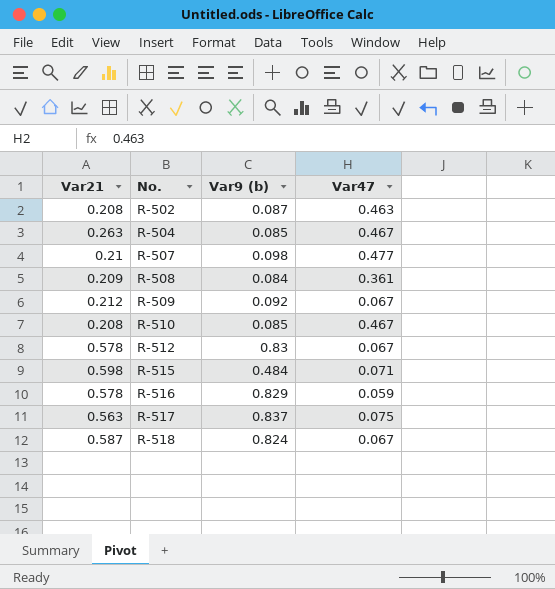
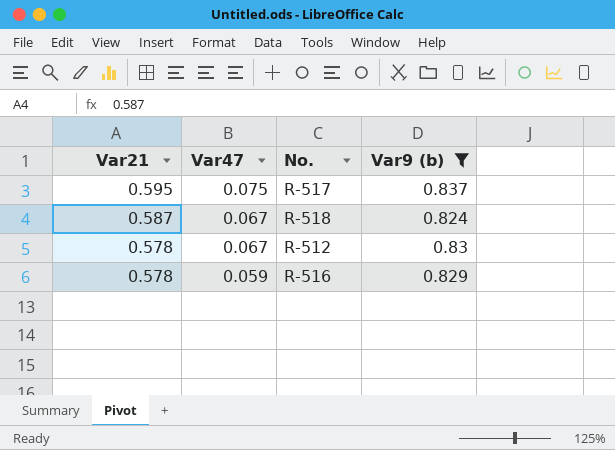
filter: none -> Var9 (b) >= 0.824
row order: No. ascending -> Var21 descending
column Var47 | position: 4 -> 2
R-517 | Var21: 0.563 -> 0.595

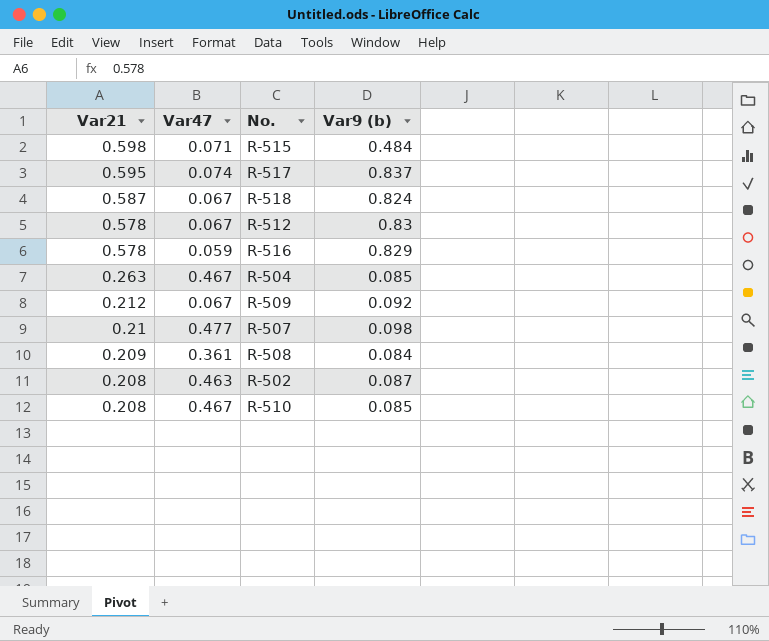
filter: Var9 (b) >= 0.824 -> none
R-517 | Var47: 0.075 -> 0.074

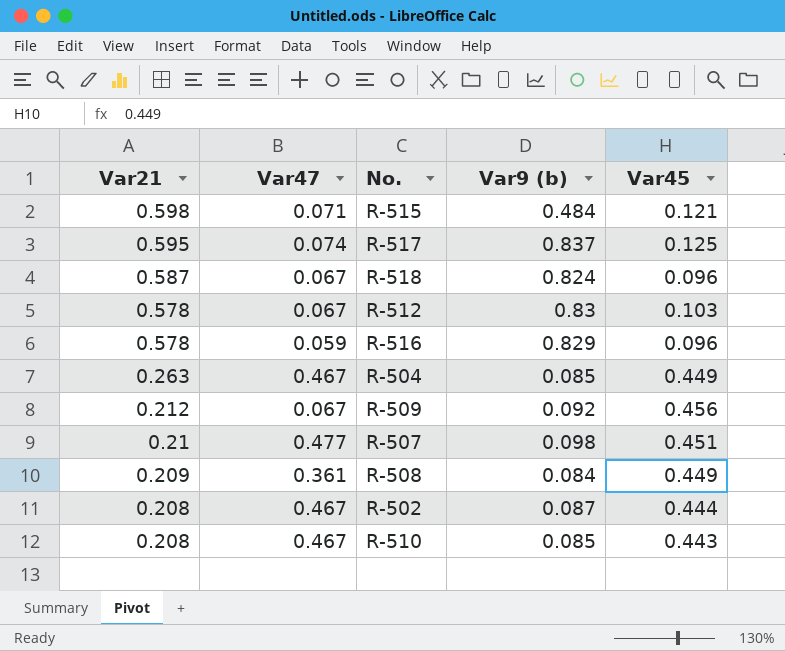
column Var45 | position: none -> 5
R-502 | Var47: 0.463 -> 0.467

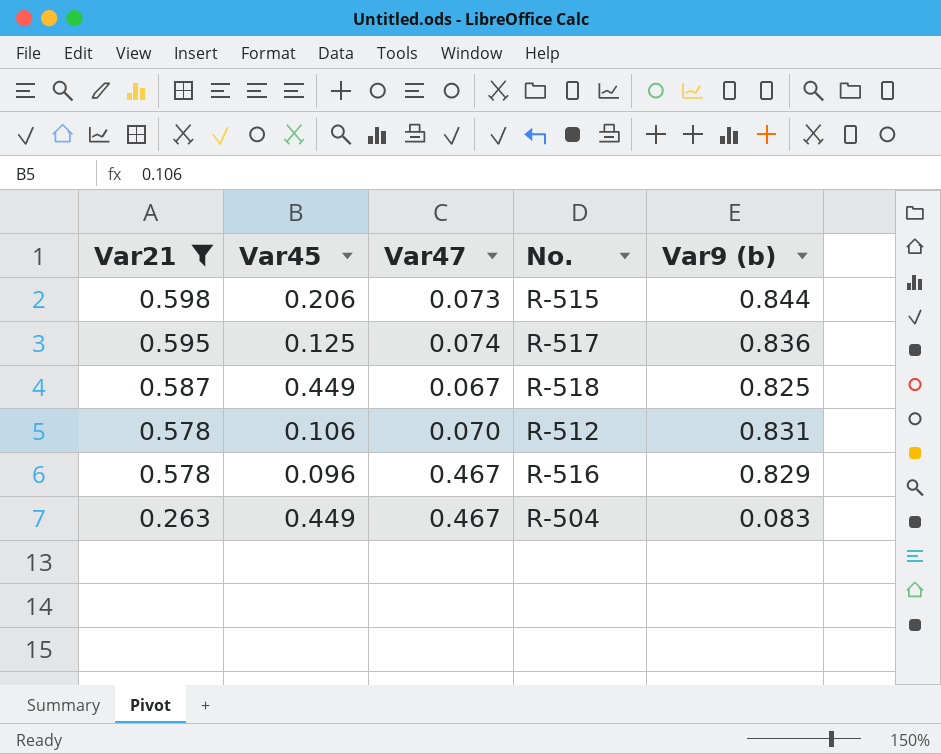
filter: none -> Var21 >= 0.263
column Var45 | position: 5 -> 2
R-515 | Var45: 0.121 -> 0.206
R-515 | Var47: 0.071 -> 0.073
R-515 | Var9 (b): 0.484 -> 0.844
R-517 | Var9 (b): 0.837 -> 0.836
R-518 | Var45: 0.096 -> 0.449
R-518 | Var9 (b): 0.824 -> 0.825
R-512 | Var45: 0.103 -> 0.106
R-512 | Var47: 0.067 -> 0.070
R-512 | Var9 (b): 0.83 -> 0.831
R-516 | Var47: 0.059 -> 0.467
R-504 | Var9 (b): 0.085 -> 0.083

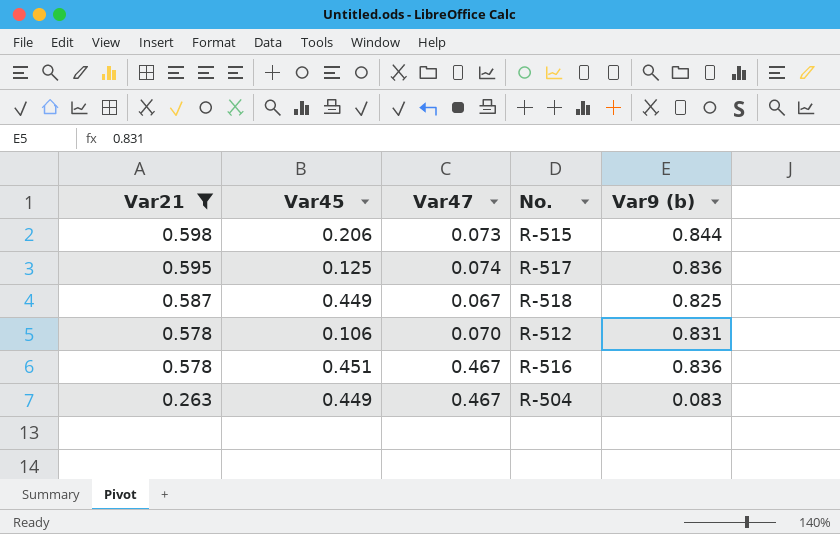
R-516 | Var45: 0.096 -> 0.451
R-516 | Var9 (b): 0.829 -> 0.836

